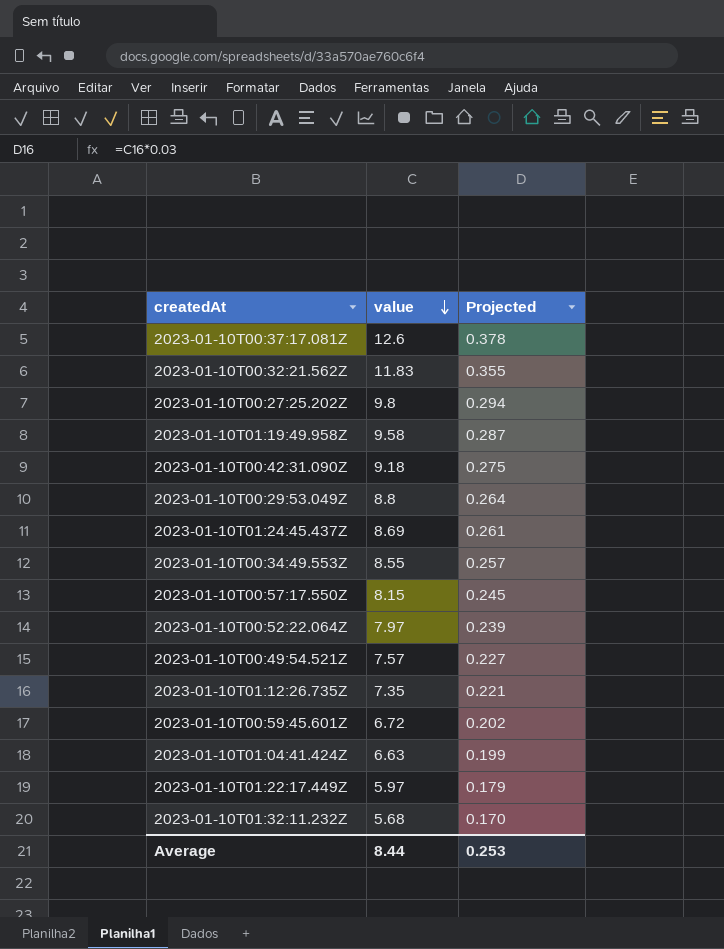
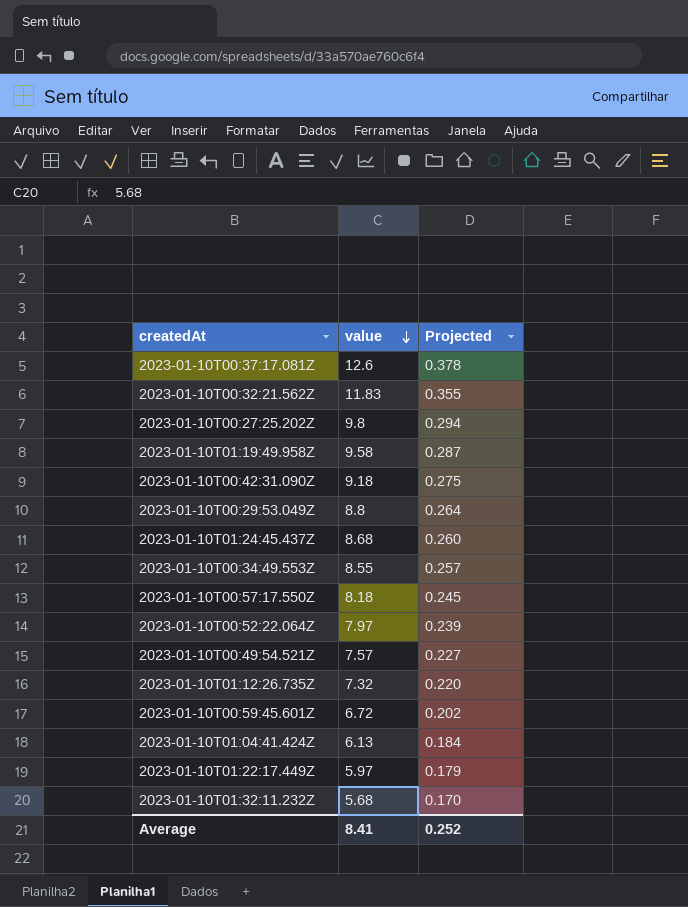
2023-01-10T01:24:45.437Z | value: 8.69 -> 8.68
2023-01-10T01:24:45.437Z | Projected: 0.261 -> 0.260
2023-01-10T00:57:17.550Z | value: 8.15 -> 8.18
2023-01-10T01:12:26.735Z | value: 7.35 -> 7.32
2023-01-10T01:12:26.735Z | Projected: 0.221 -> 0.220
2023-01-10T01:04:41.424Z | value: 6.63 -> 6.13
2023-01-10T01:04:41.424Z | Projected: 0.199 -> 0.184
Average | value: 8.44 -> 8.41
Average | Projected: 0.253 -> 0.252

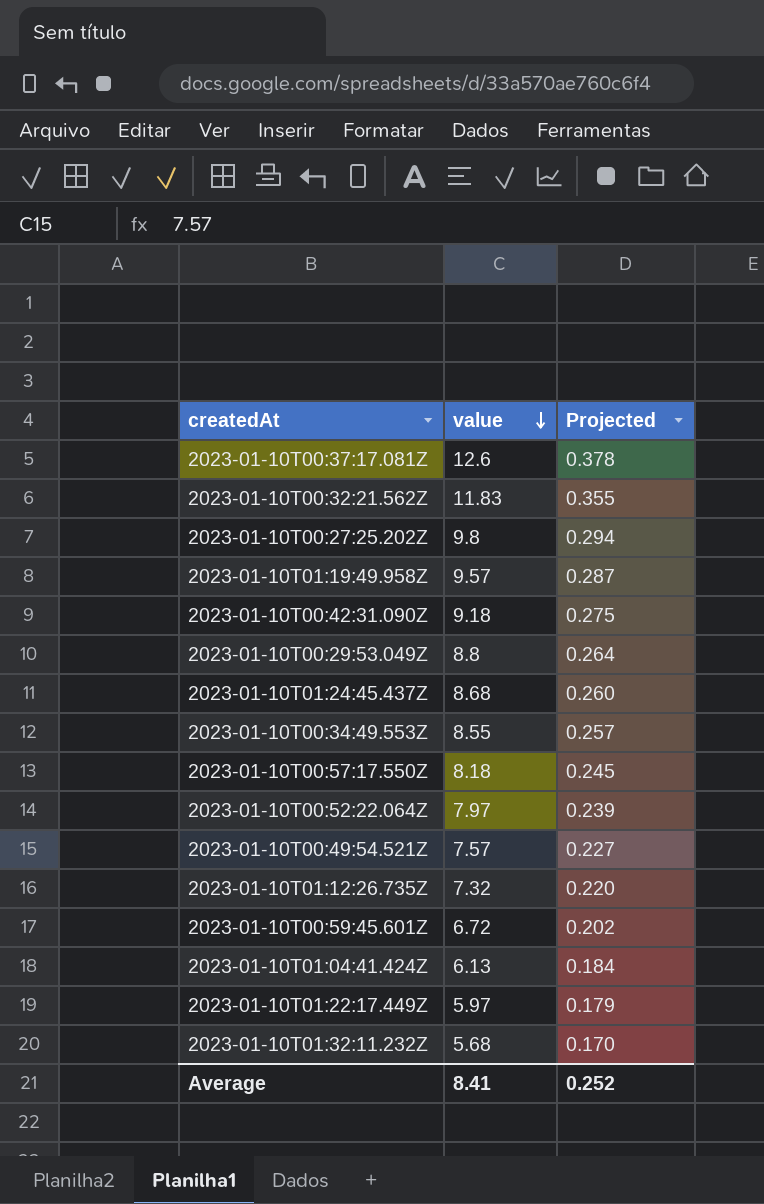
2023-01-10T01:19:49.958Z | value: 9.58 -> 9.57

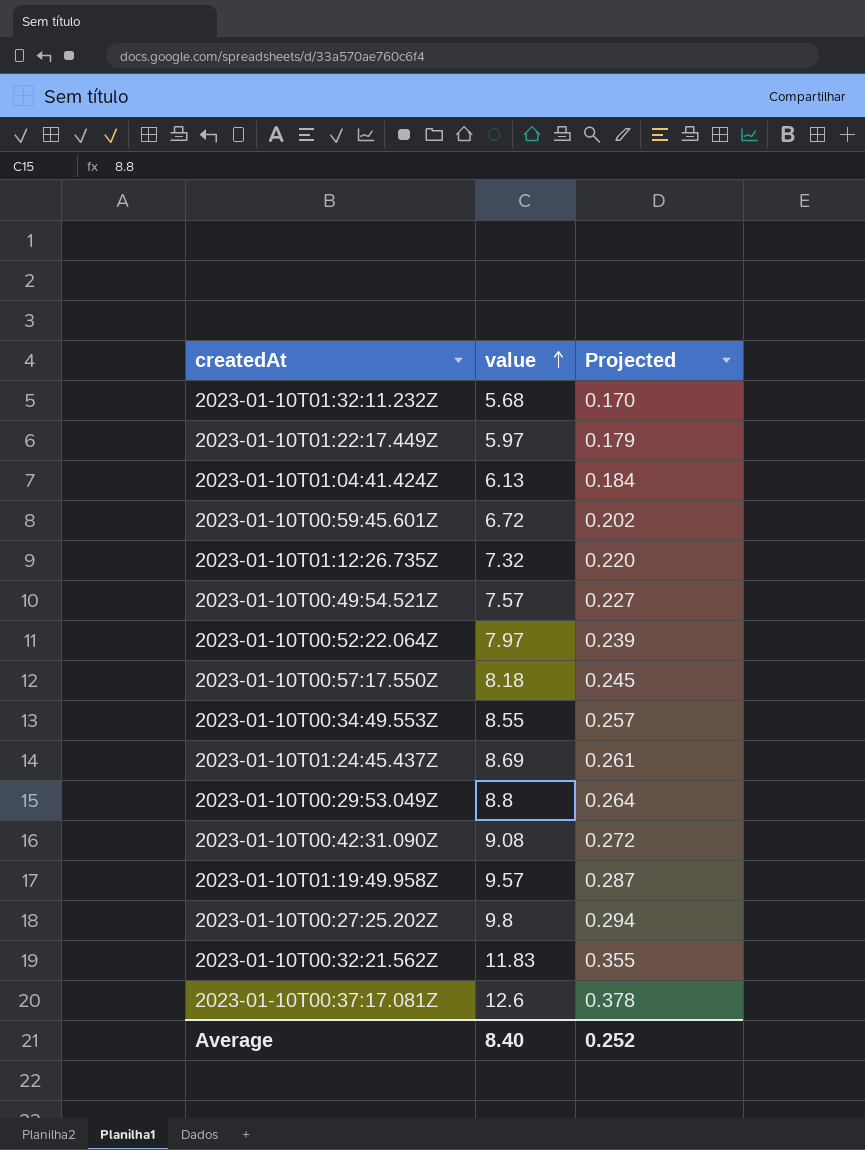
row order: value descending -> value ascending
2023-01-10T01:24:45.437Z | value: 8.68 -> 8.69
2023-01-10T01:24:45.437Z | Projected: 0.260 -> 0.261
2023-01-10T00:42:31.090Z | value: 9.18 -> 9.08
2023-01-10T00:42:31.090Z | Projected: 0.275 -> 0.272
Average | value: 8.41 -> 8.40

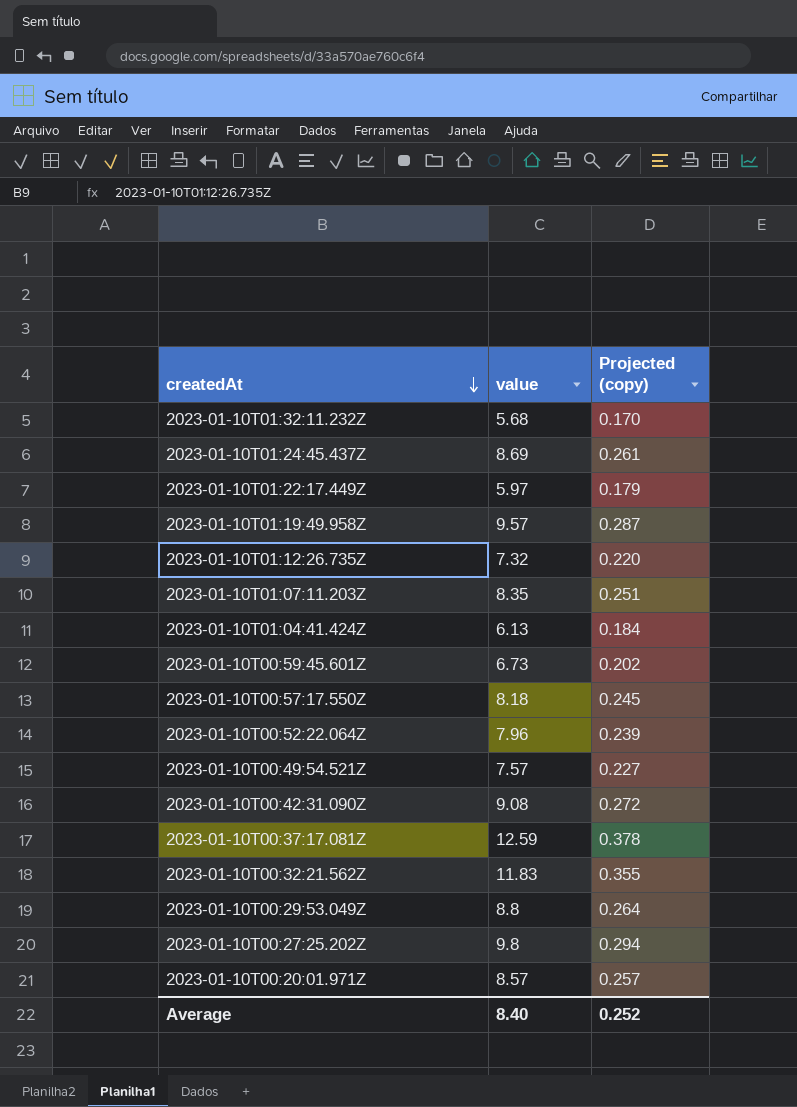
row order: value ascending -> createdAt descending
column name: Projected -> Projected (copy)
row 2023-01-10T00:34:49.553Z: 8.55 | 0.257 -> none
row 2023-01-10T01:07:11.203Z: none -> 8.35 | 0.251
2023-01-10T00:59:45.601Z | value: 6.72 -> 6.73
2023-01-10T00:52:22.064Z | value: 7.97 -> 7.96
2023-01-10T00:37:17.081Z | value: 12.6 -> 12.59
row 2023-01-10T00:20:01.971Z: none -> 8.57 | 0.257

